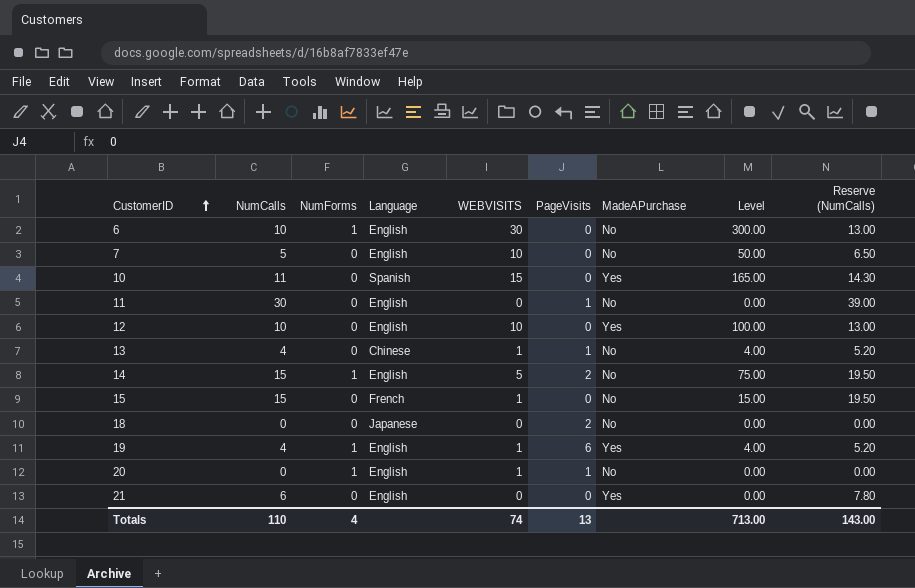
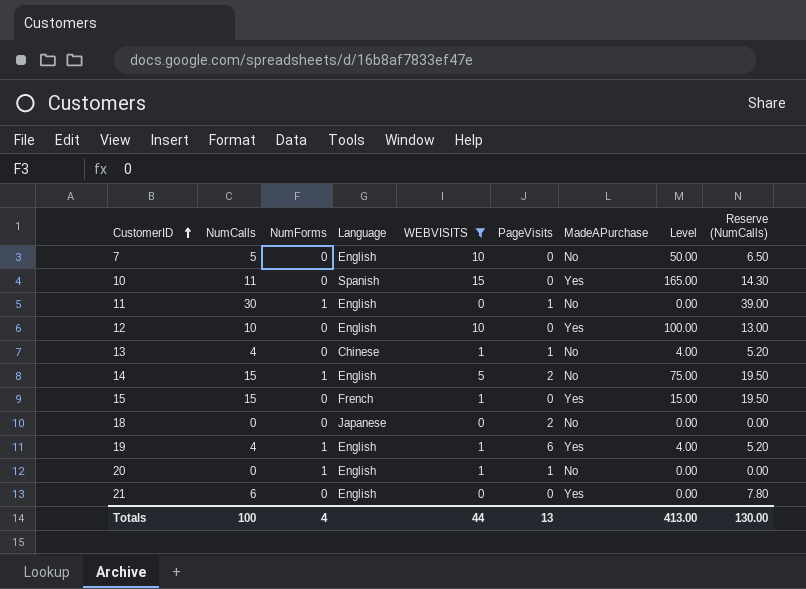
filter: none -> WEBVISITS != 30
11 | NumForms: 0 -> 1
15 | MadeAPurchase: No -> Yes
Totals | NumCalls: 110 -> 100
Totals | WEBVISITS: 74 -> 44
Totals | Level: 713.00 -> 413.00
Totals | Reserve (NumCalls): 143.00 -> 130.00

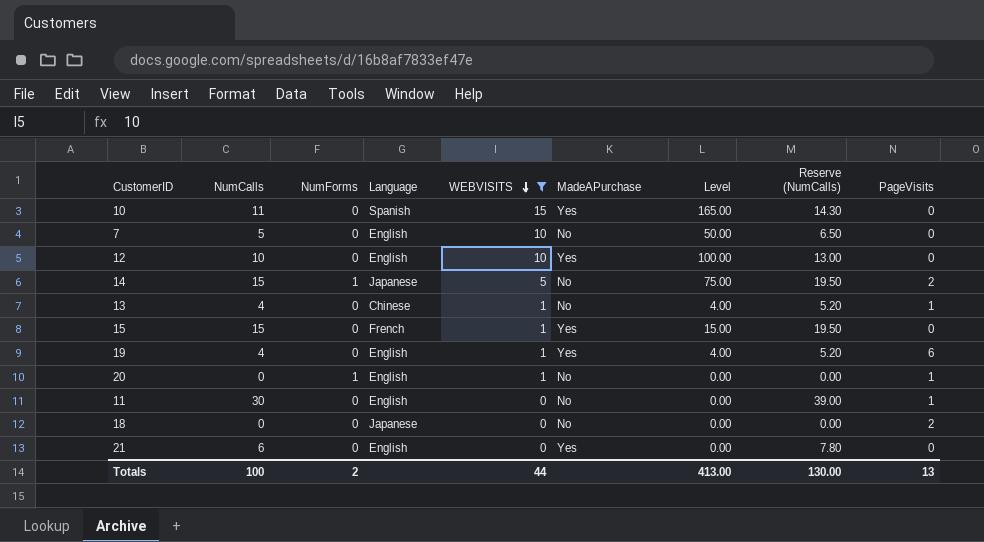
row order: CustomerID ascending -> WEBVISITS descending
column PageVisits | position: 6 -> 9
14 | Language: English -> Japanese
19 | NumForms: 1 -> 0
11 | NumForms: 1 -> 0
Totals | NumForms: 4 -> 2

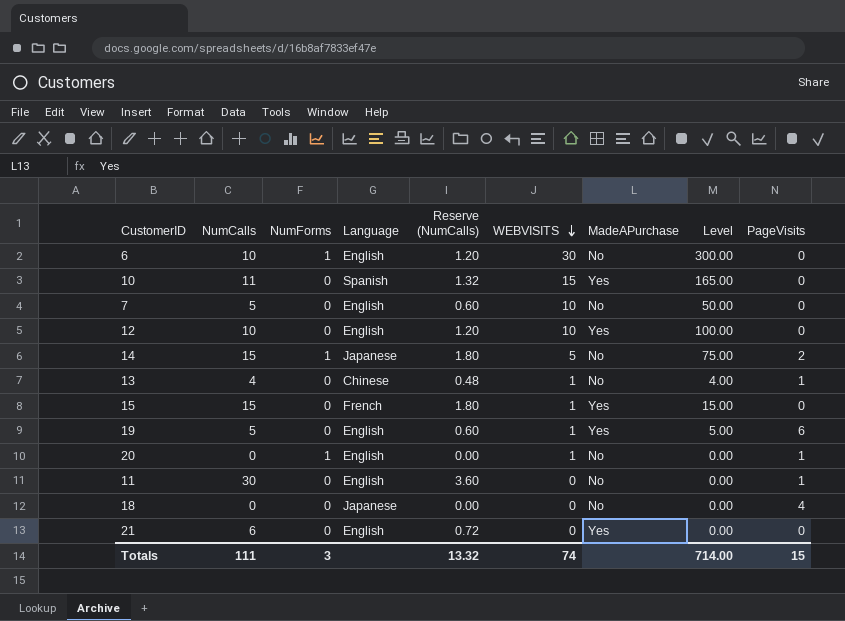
filter: WEBVISITS != 30 -> none
column Reserve (NumCalls) | formula: [NumCalls] * 1.3 -> [NumCalls] * 0.12
column Reserve (NumCalls) | position: 8 -> 5
19 | NumCalls: 4 -> 5
19 | Level: 4.00 -> 5.00
18 | PageVisits: 2 -> 4
Totals | NumCalls: 100 -> 111
Totals | NumForms: 2 -> 3
Totals | Reserve (NumCalls): 130.00 -> 13.32
Totals | WEBVISITS: 44 -> 74
Totals | Level: 413.00 -> 714.00
Totals | PageVisits: 13 -> 15

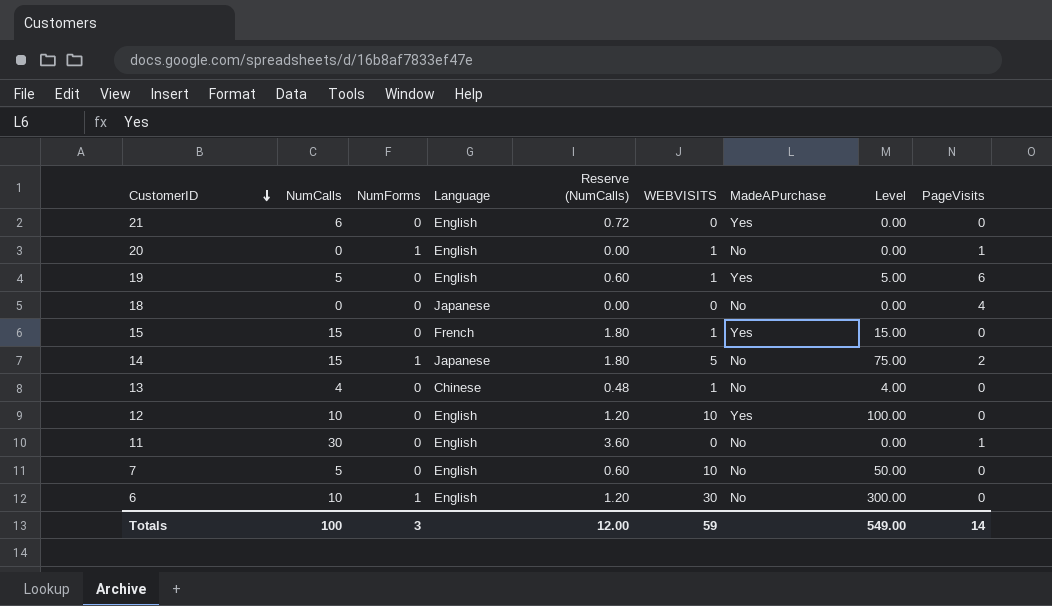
row order: WEBVISITS descending -> CustomerID descending
row 10: 11 | 0 | Spanish | 1.32 | 15 | Yes | 165.00 | 0 -> none
13 | PageVisits: 1 -> 0
Totals | NumCalls: 111 -> 100
Totals | Reserve (NumCalls): 13.32 -> 12.00
Totals | WEBVISITS: 74 -> 59
Totals | Level: 714.00 -> 549.00
Totals | PageVisits: 15 -> 14

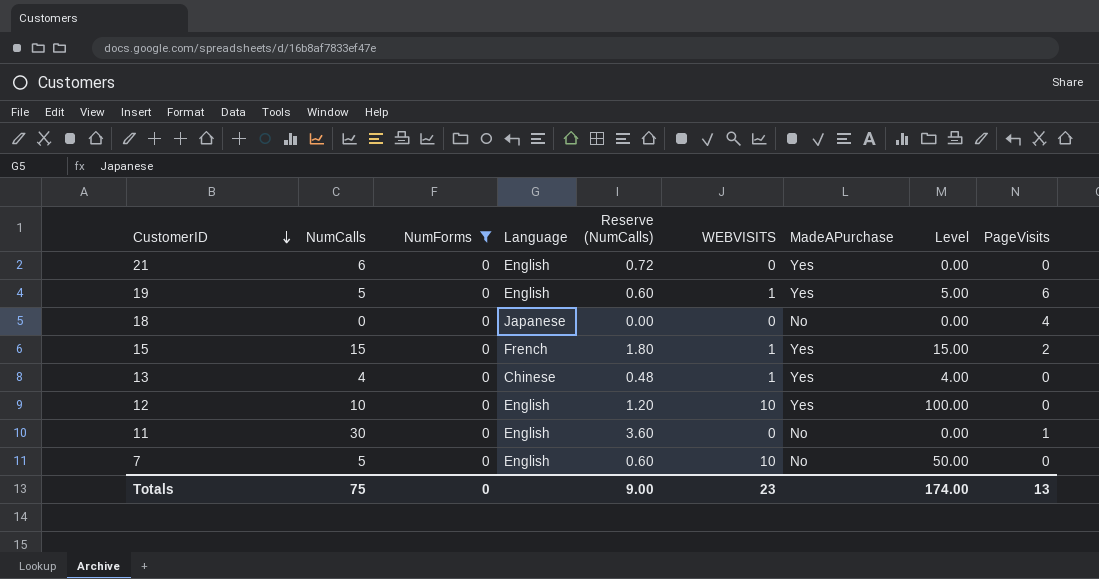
filter: none -> NumForms = 0
15 | PageVisits: 0 -> 2
13 | MadeAPurchase: No -> Yes
Totals | NumCalls: 100 -> 75
Totals | NumForms: 3 -> 0
Totals | Reserve (NumCalls): 12.00 -> 9.00
Totals | WEBVISITS: 59 -> 23
Totals | Level: 549.00 -> 174.00
Totals | PageVisits: 14 -> 13

